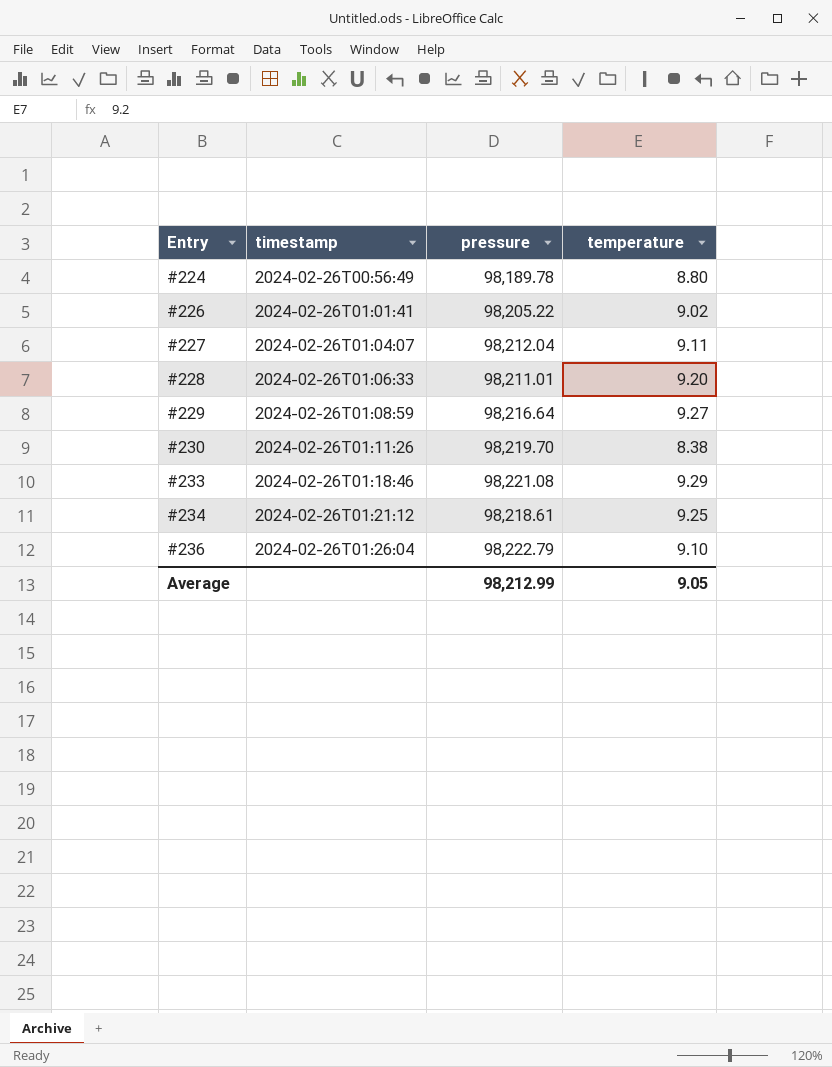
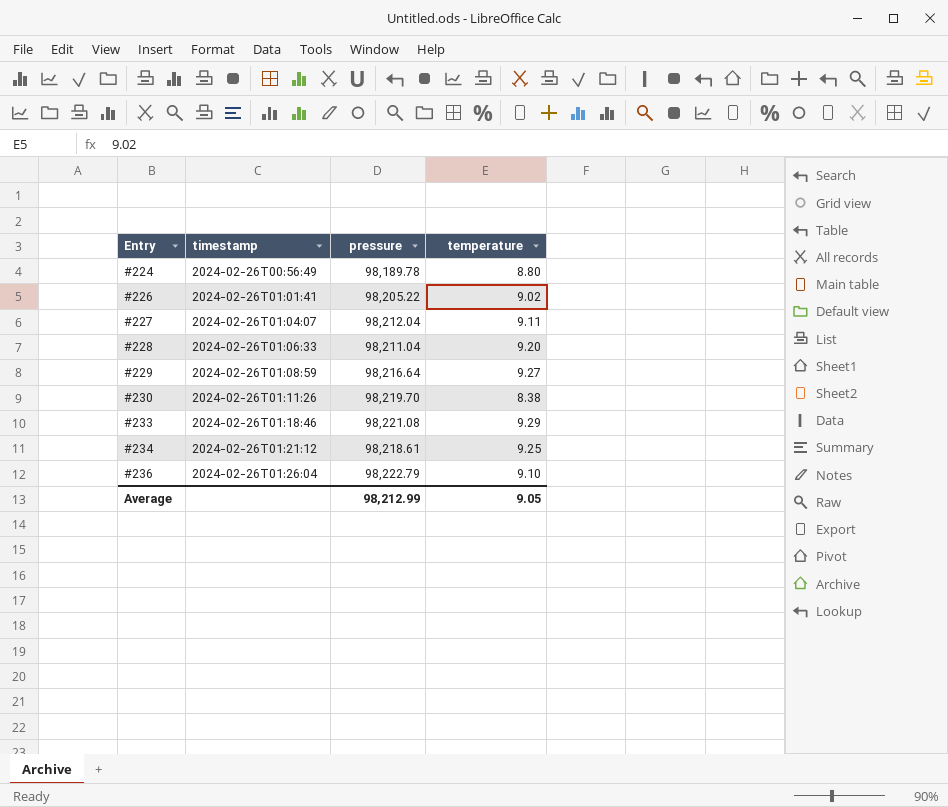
#228 | pressure: 98,211.01 -> 98,211.04

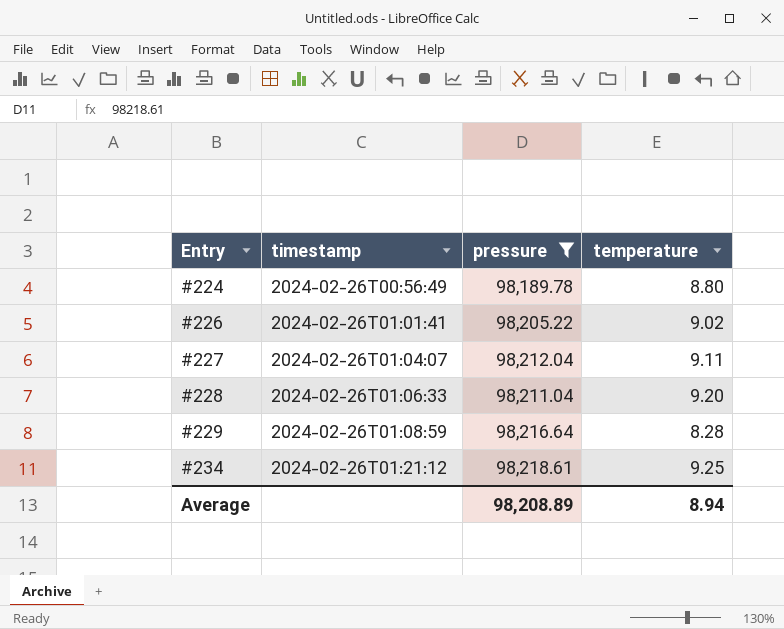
filter: none -> pressure <= 98,218.61
#229 | temperature: 9.27 -> 8.28
Average | pressure: 98,212.99 -> 98,208.89
Average | temperature: 9.05 -> 8.94

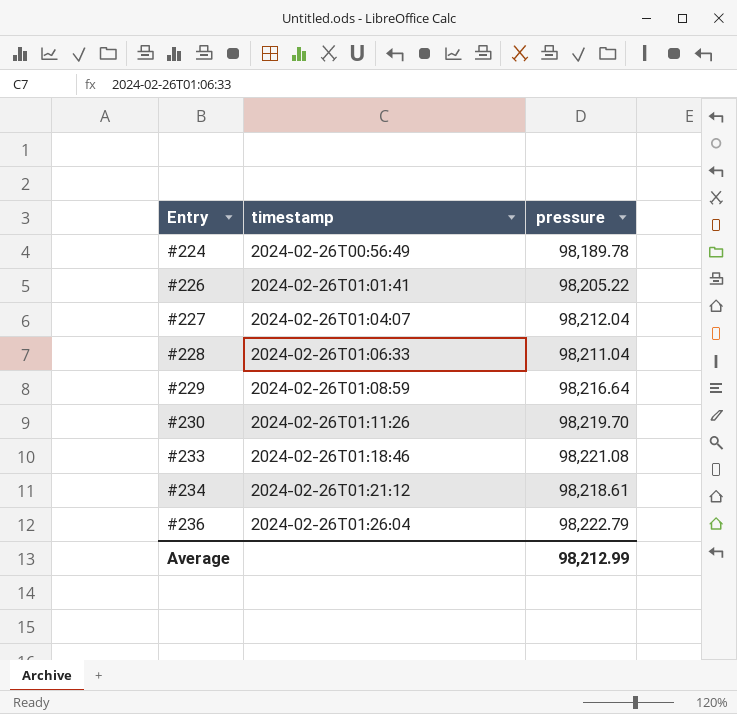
filter: pressure <= 98,218.61 -> none
column temperature | position: 4 -> none
Average | pressure: 98,208.89 -> 98,212.99

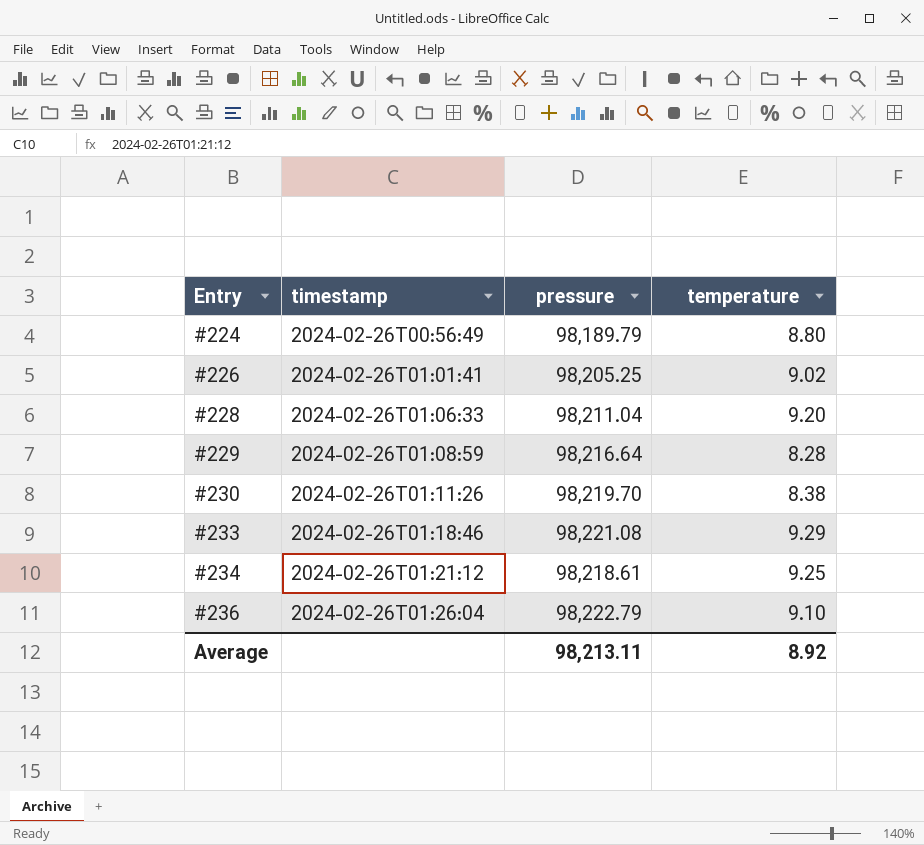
column temperature | position: none -> 4
row #227: 2024-02-26T01:04:07 | 98,212.04 -> none
#224 | pressure: 98,189.78 -> 98,189.79
#226 | pressure: 98,205.22 -> 98,205.25
Average | pressure: 98,212.99 -> 98,213.11

